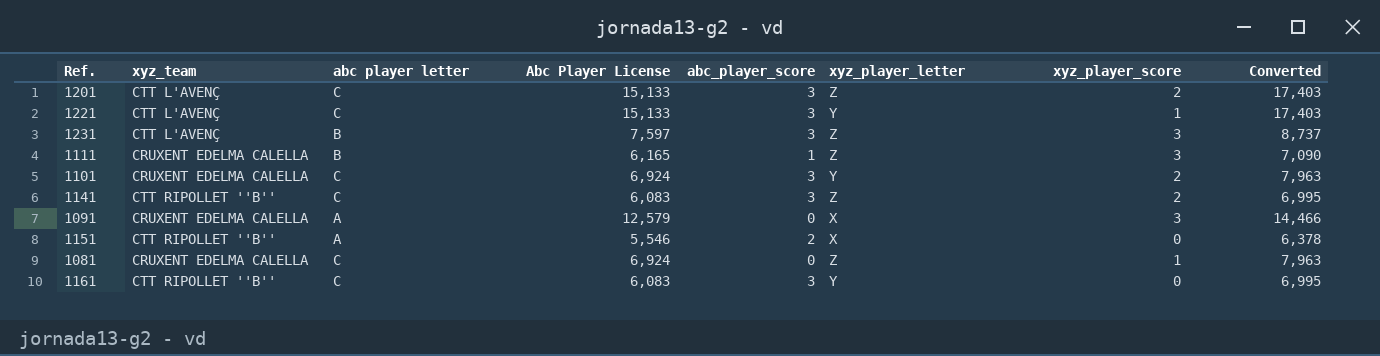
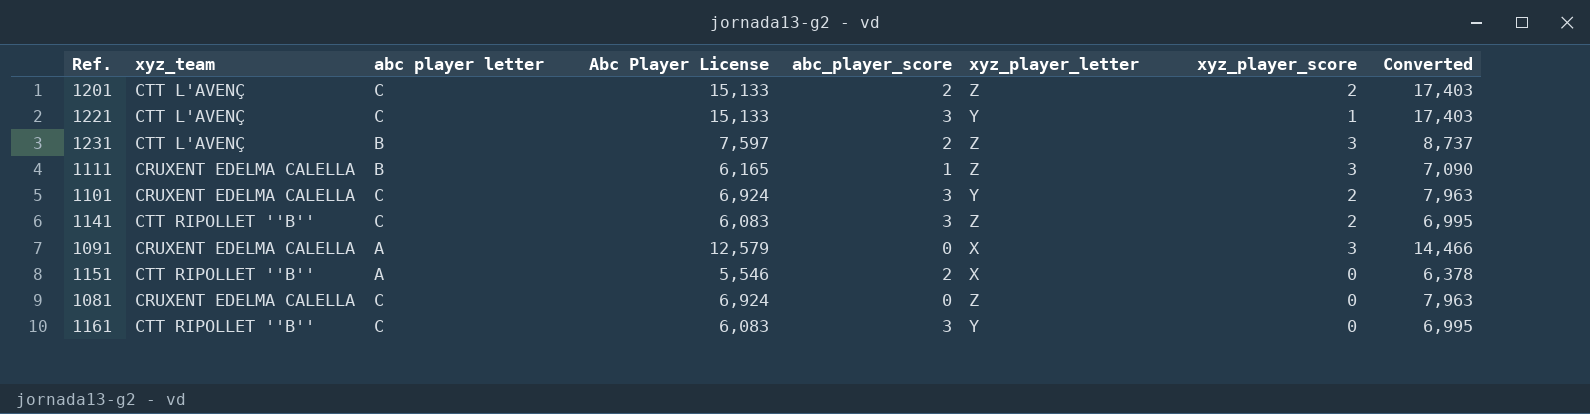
1201 | abc_player_score: 3 -> 2
1231 | abc_player_score: 3 -> 2
1081 | xyz_player_score: 1 -> 0

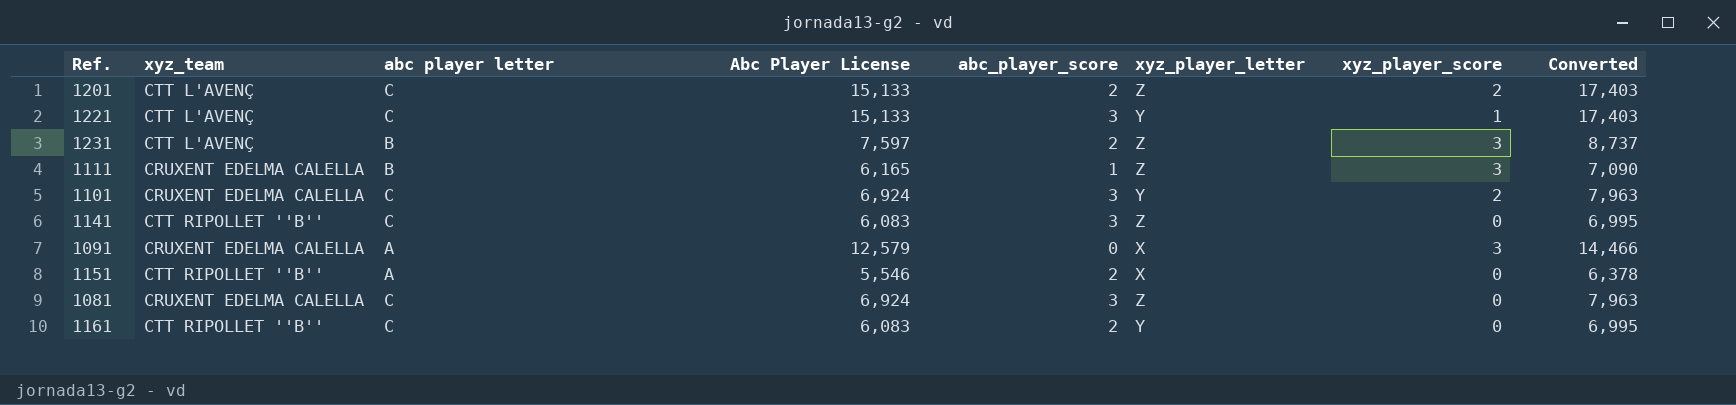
1141 | xyz_player_score: 2 -> 0
1081 | abc_player_score: 0 -> 3
1161 | abc_player_score: 3 -> 2

